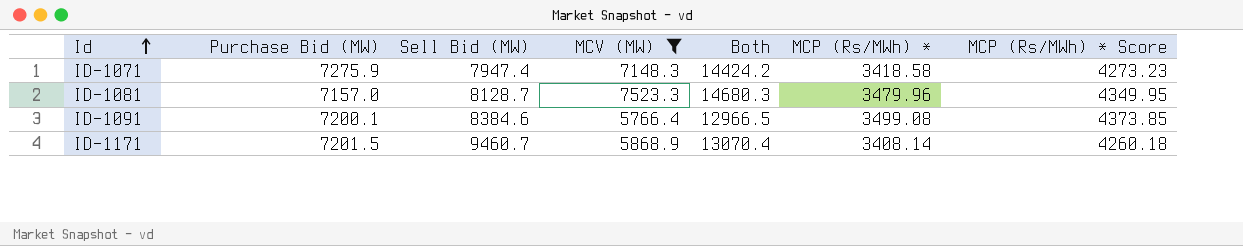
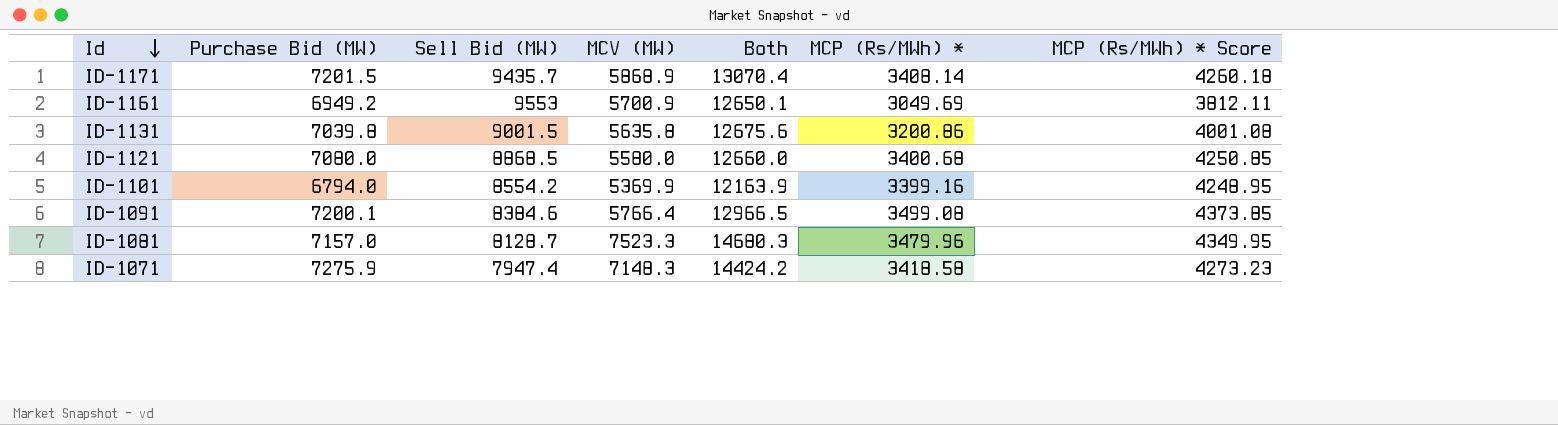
filter: MCV (MW) >= 5766.4 -> none
row order: Id ascending -> Id descending
ID-1171 | Sell Bid (MW): 9460.7 -> 9435.7

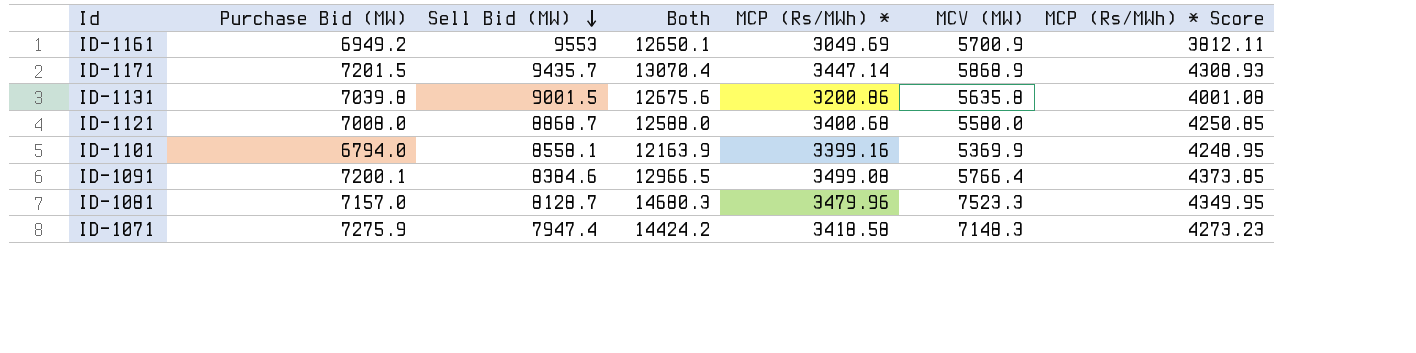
row order: Id descending -> Sell Bid (MW) descending
column MCV (MW) | position: 4 -> 6
ID-1171 | MCP (Rs/MWh) *: 3408.14 -> 3447.14
ID-1171 | MCP (Rs/MWh) * Score: 4260.18 -> 4308.93
ID-1121 | Purchase Bid (MW): 7080.0 -> 7008.0
ID-1121 | Sell Bid (MW): 8868.5 -> 8868.7
ID-1121 | Both: 12660.0 -> 12588.0
ID-1101 | Sell Bid (MW): 8554.2 -> 8558.1

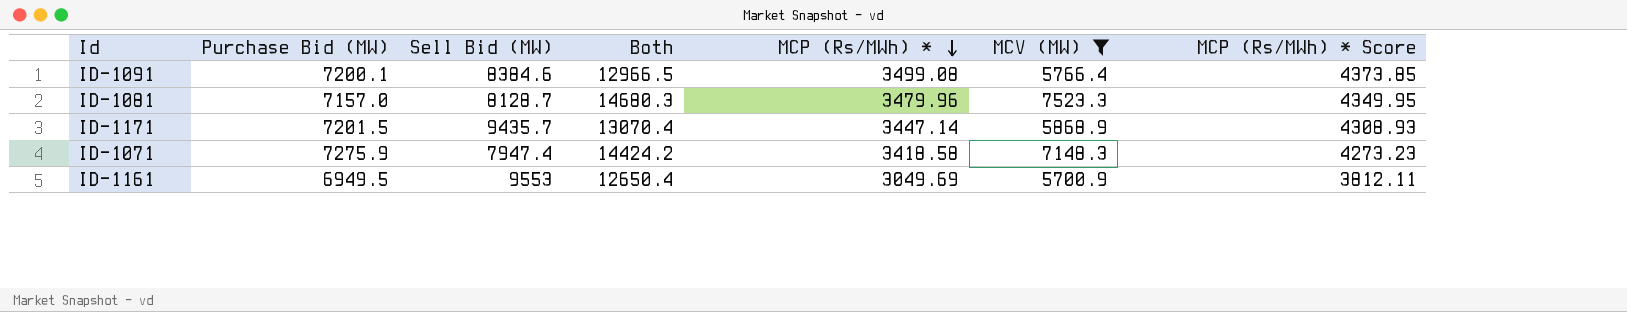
filter: none -> MCV (MW) >= 5700.9
row order: Sell Bid (MW) descending -> MCP (Rs/MWh) * descending
ID-1161 | Purchase Bid (MW): 6949.2 -> 6949.5
ID-1161 | Both: 12650.1 -> 12650.4

